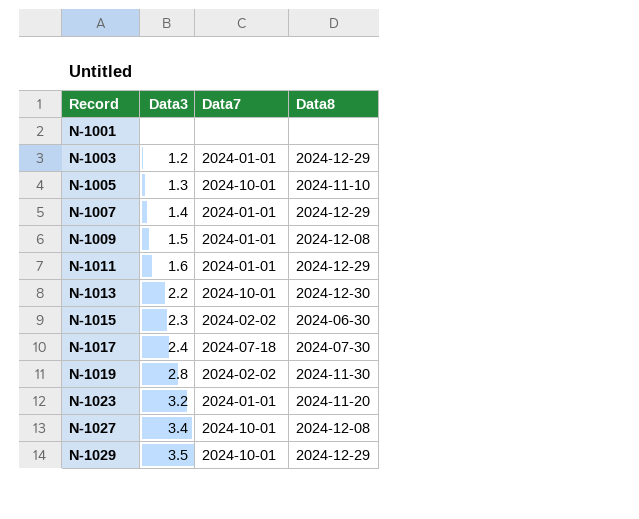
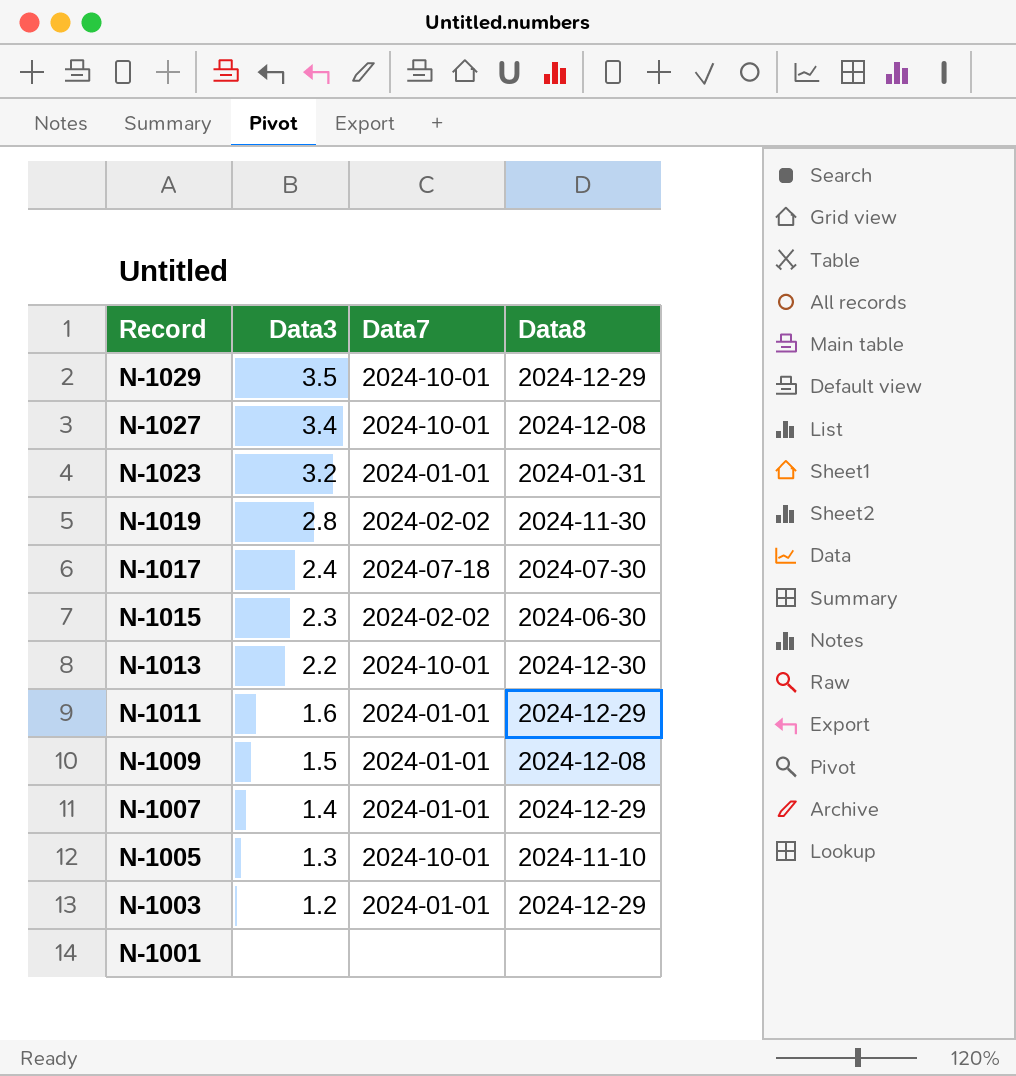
row order: Record ascending -> Record descending
N-1023 | Data8: 2024-11-20 -> 2024-01-31

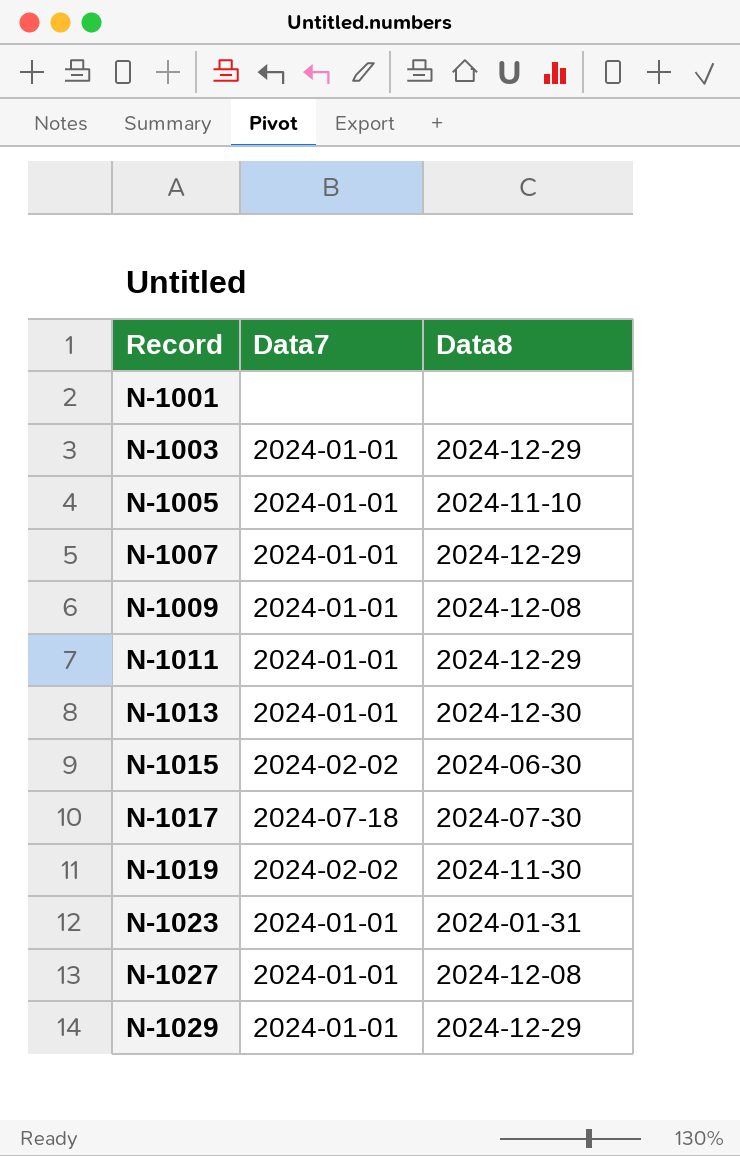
row order: Record descending -> Record ascending
column Data3 | position: 2 -> none
N-1005 | Data7: 2024-10-01 -> 2024-01-01
N-1013 | Data7: 2024-10-01 -> 2024-01-01
N-1027 | Data7: 2024-10-01 -> 2024-01-01
N-1029 | Data7: 2024-10-01 -> 2024-01-01

